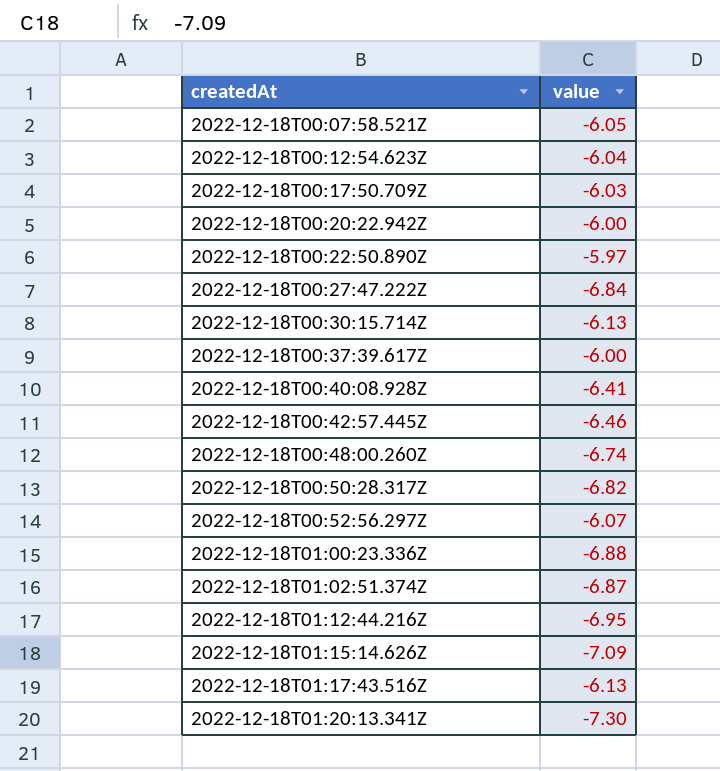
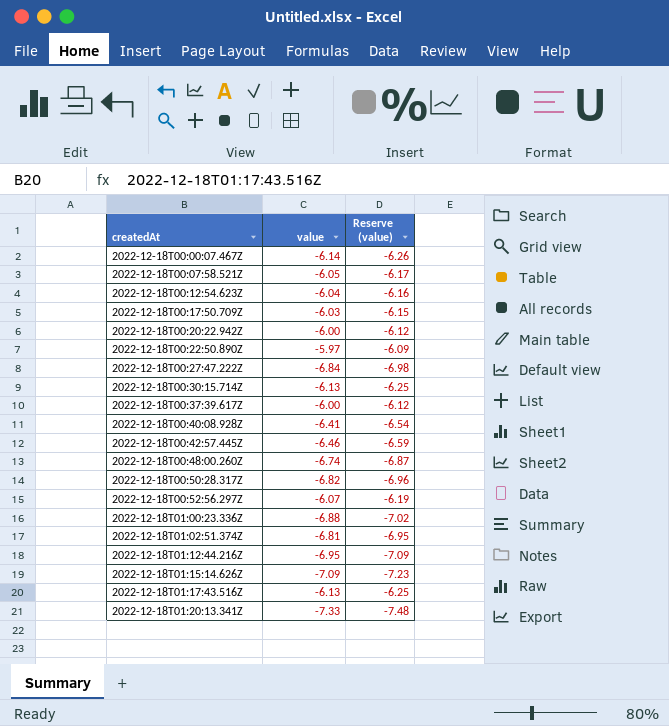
column Reserve (value) | formula: none -> [value] * 1.02
row 2022-12-18T00:00:07.467Z: none -> -6.14 | -6.26
2022-12-18T01:02:51.374Z | value: -6.87 -> -6.81
2022-12-18T01:20:13.341Z | value: -7.30 -> -7.33

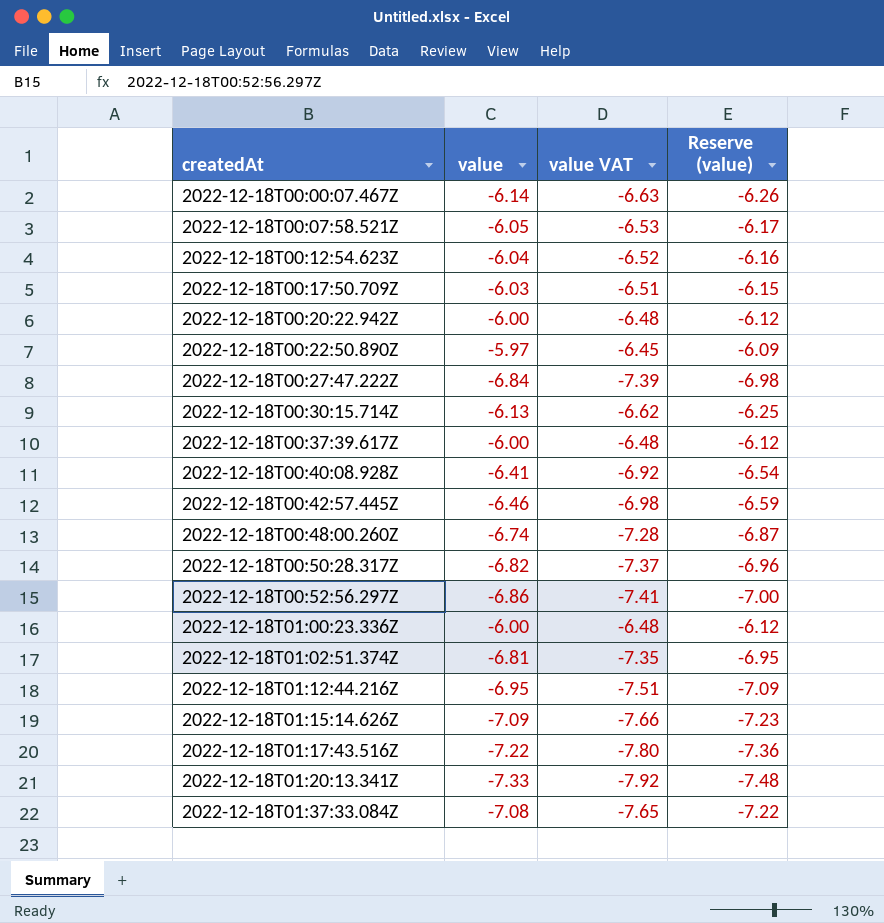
column value VAT | formula: none -> [value] * 1.08
2022-12-18T00:52:56.297Z | value: -6.07 -> -6.86
2022-12-18T00:52:56.297Z | Reserve (value): -6.19 -> -7.00
2022-12-18T01:00:23.336Z | value: -6.88 -> -6.00
2022-12-18T01:00:23.336Z | Reserve (value): -7.02 -> -6.12
2022-12-18T01:17:43.516Z | value: -6.13 -> -7.22
2022-12-18T01:17:43.516Z | Reserve (value): -6.25 -> -7.36
row 2022-12-18T01:37:33.084Z: none -> -7.08 | -7.65 | -7.22

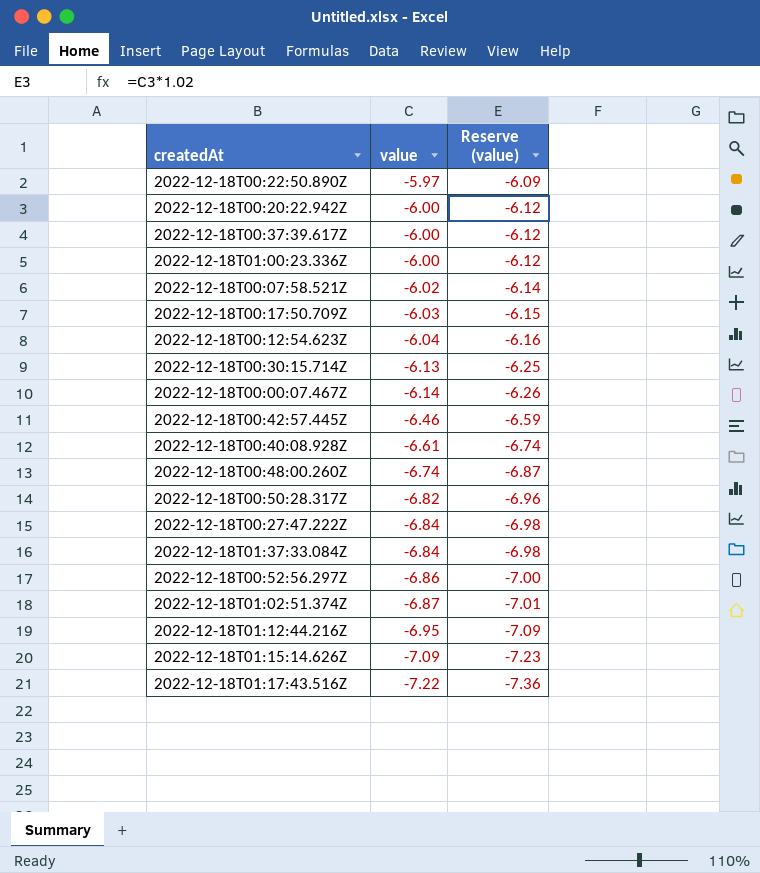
row order: createdAt ascending -> value descending
column value VAT | formula: [value] * 1.08 -> none
row 2022-12-18T01:20:13.341Z: -7.33 | -7.92 | -7.48 -> none
2022-12-18T00:07:58.521Z | value: -6.05 -> -6.02
2022-12-18T00:07:58.521Z | Reserve (value): -6.17 -> -6.14
2022-12-18T00:40:08.928Z | value: -6.41 -> -6.61
2022-12-18T00:40:08.928Z | Reserve (value): -6.54 -> -6.74
2022-12-18T01:37:33.084Z | value: -7.08 -> -6.84
2022-12-18T01:37:33.084Z | Reserve (value): -7.22 -> -6.98
2022-12-18T01:02:51.374Z | value: -6.81 -> -6.87
2022-12-18T01:02:51.374Z | Reserve (value): -6.95 -> -7.01

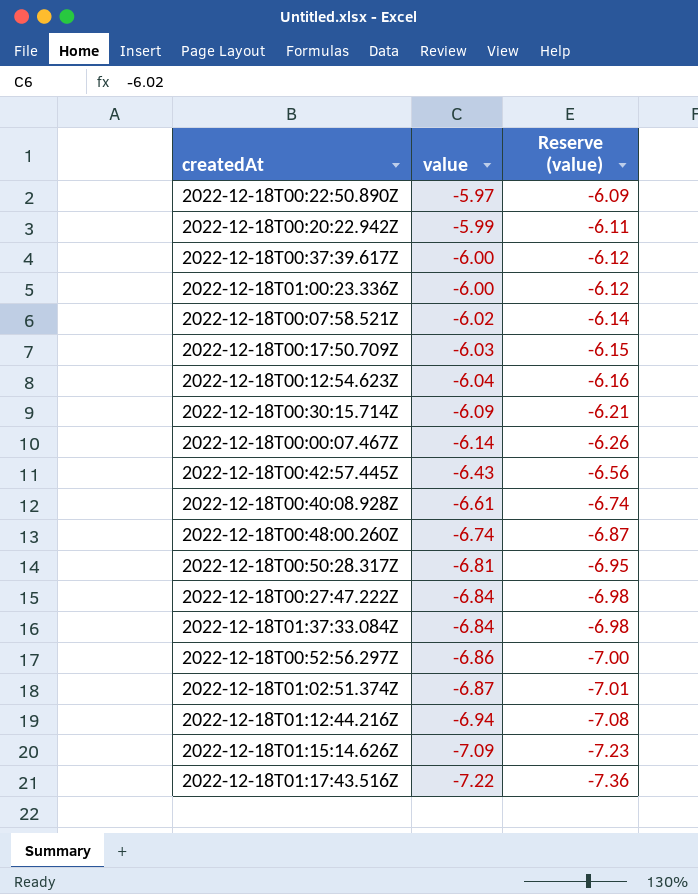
2022-12-18T00:20:22.942Z | value: -6.00 -> -5.99
2022-12-18T00:20:22.942Z | Reserve (value): -6.12 -> -6.11
2022-12-18T00:30:15.714Z | value: -6.13 -> -6.09
2022-12-18T00:30:15.714Z | Reserve (value): -6.25 -> -6.21
2022-12-18T00:42:57.445Z | value: -6.46 -> -6.43
2022-12-18T00:42:57.445Z | Reserve (value): -6.59 -> -6.56
2022-12-18T00:50:28.317Z | value: -6.82 -> -6.81
2022-12-18T00:50:28.317Z | Reserve (value): -6.96 -> -6.95
2022-12-18T01:12:44.216Z | value: -6.95 -> -6.94
2022-12-18T01:12:44.216Z | Reserve (value): -7.09 -> -7.08

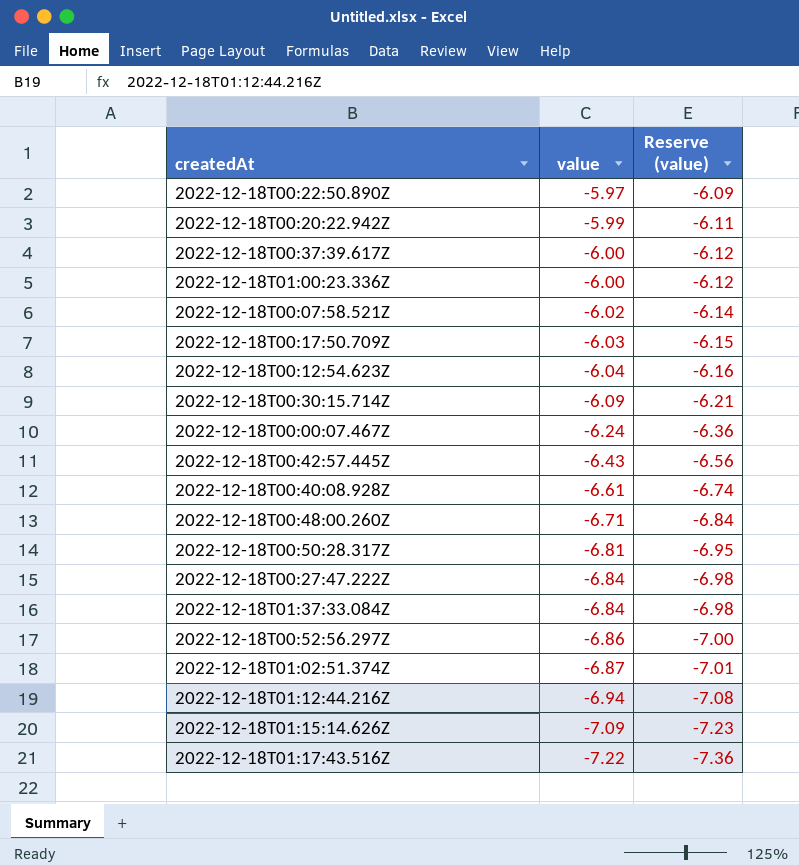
2022-12-18T00:00:07.467Z | value: -6.14 -> -6.24
2022-12-18T00:00:07.467Z | Reserve (value): -6.26 -> -6.36
2022-12-18T00:48:00.260Z | value: -6.74 -> -6.71
2022-12-18T00:48:00.260Z | Reserve (value): -6.87 -> -6.84

